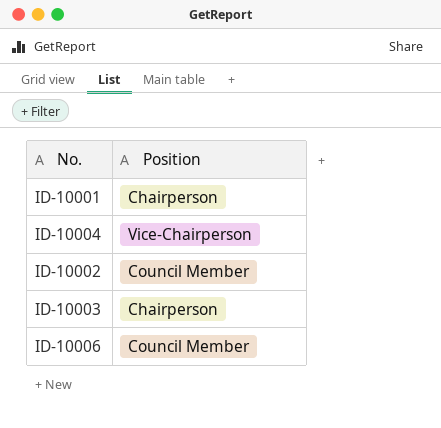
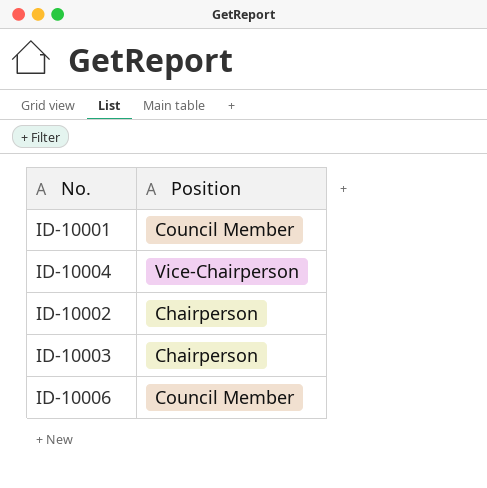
ID-10001 | Position: Chairperson -> Council Member
ID-10002 | Position: Council Member -> Chairperson

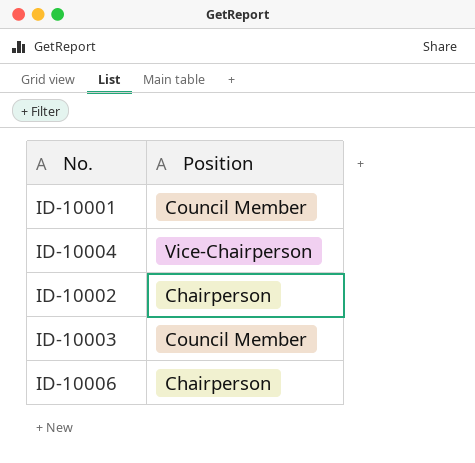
ID-10003 | Position: Chairperson -> Council Member
ID-10006 | Position: Council Member -> Chairperson

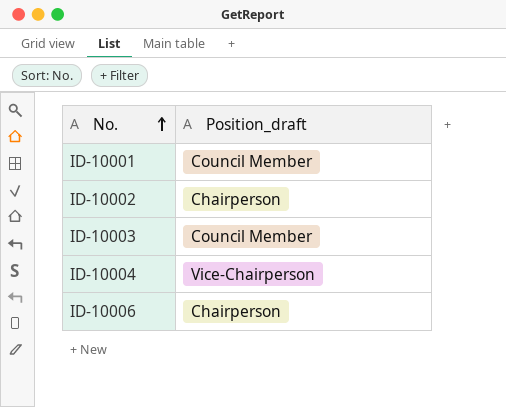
row order: none -> No. ascending
column name: Position -> Position_draft

